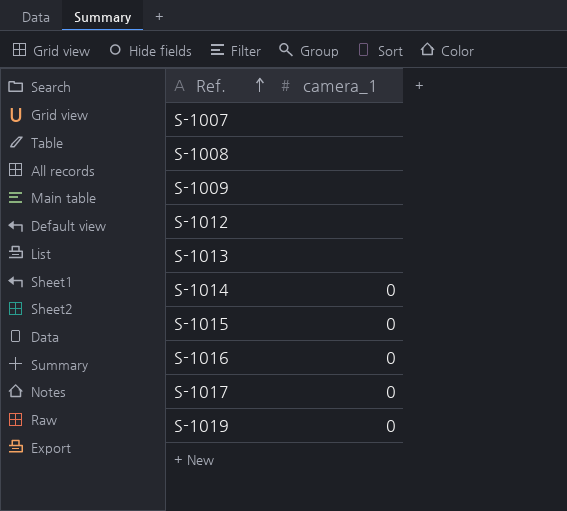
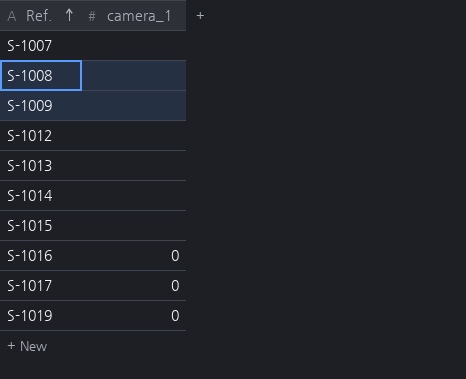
S-1014 | camera_1: 0 -> none
S-1015 | camera_1: 0 -> none

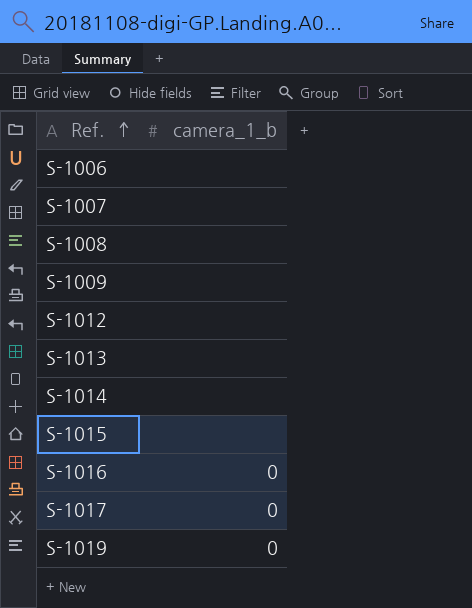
column name: camera_1 -> camera_1_b
row S-1006: none -> none

